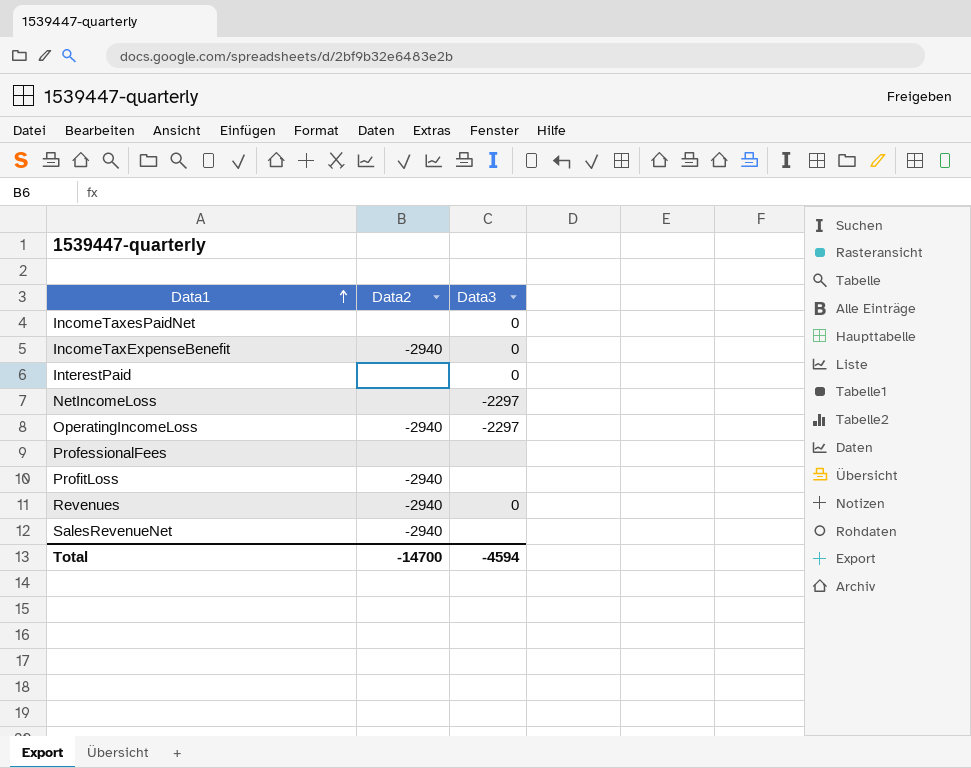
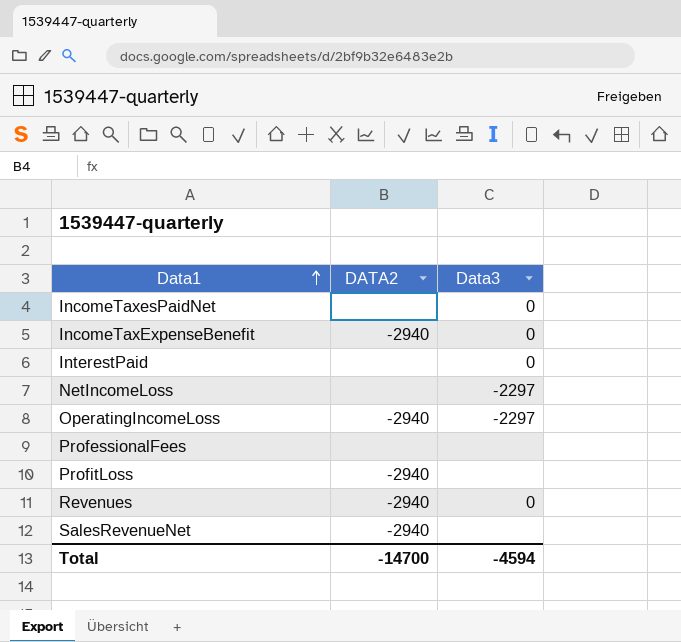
column name: Data2 -> DATA2

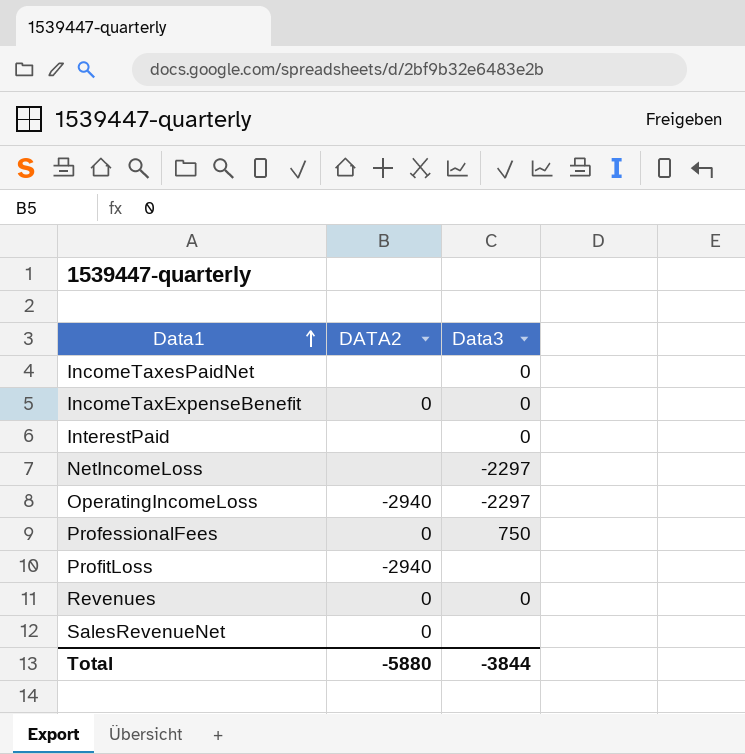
IncomeTaxExpenseBenefit | DATA2: -2940 -> 0
ProfessionalFees | DATA2: none -> 0
ProfessionalFees | Data3: none -> 750
Revenues | DATA2: -2940 -> 0
SalesRevenueNet | DATA2: -2940 -> 0
Total | DATA2: -14700 -> -5880
Total | Data3: -4594 -> -3844

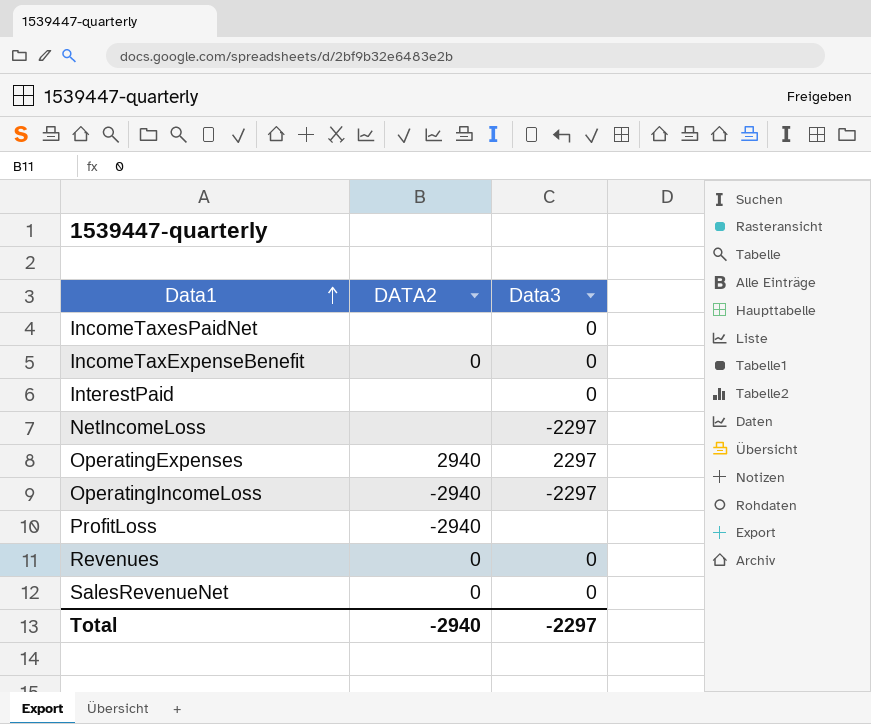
row ProfessionalFees: 0 | 750 -> none
row OperatingExpenses: none -> 2940 | 2297
SalesRevenueNet | Data3: none -> 0
Total | DATA2: -5880 -> -2940
Total | Data3: -3844 -> -2297

